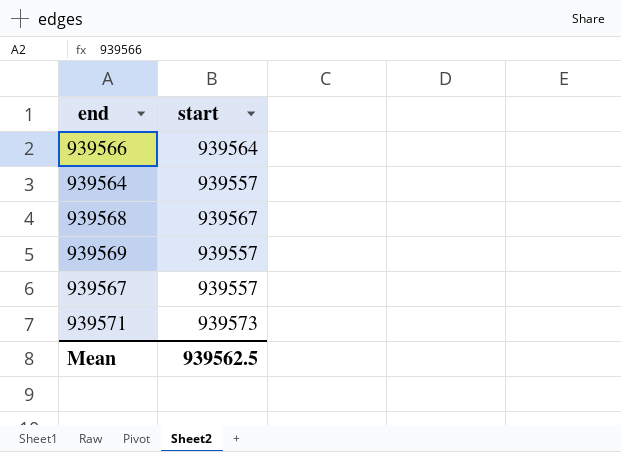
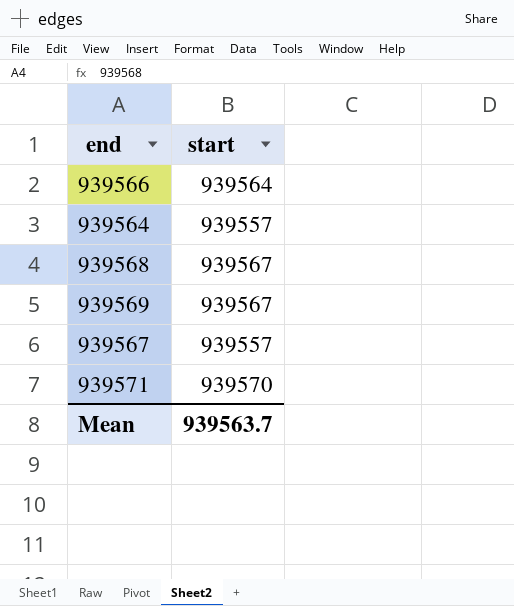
939569 | start: 939557 -> 939567
939571 | start: 939573 -> 939570
Mean | start: 939562.5 -> 939563.7

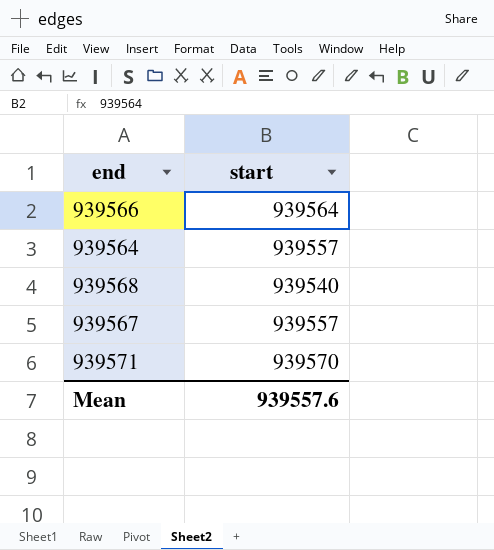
row 939569: 939567 -> none
939568 | start: 939567 -> 939540
Mean | start: 939563.7 -> 939557.6

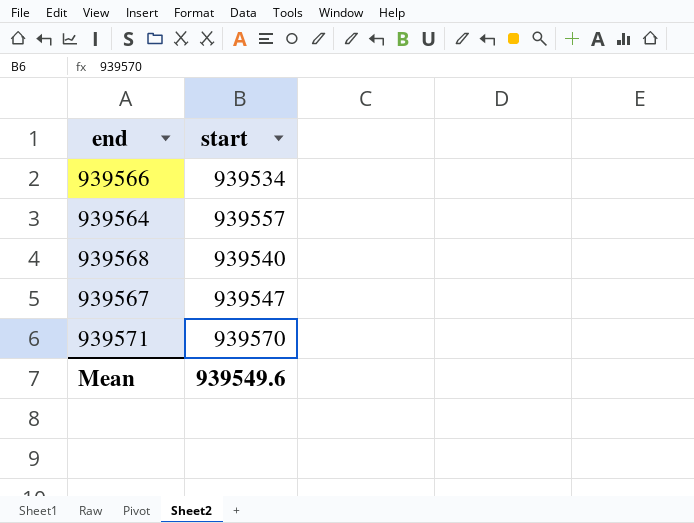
939566 | start: 939564 -> 939534
939567 | start: 939557 -> 939547
Mean | start: 939557.6 -> 939549.6

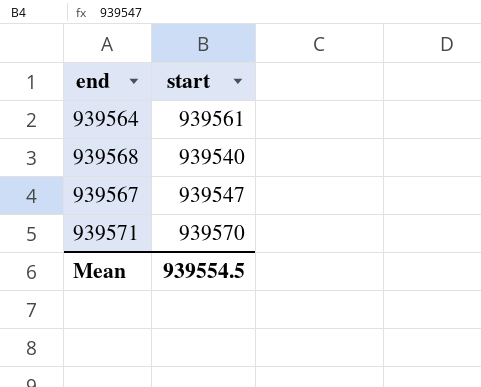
row 939566: 939534 -> none
939564 | start: 939557 -> 939561
Mean | start: 939549.6 -> 939554.5

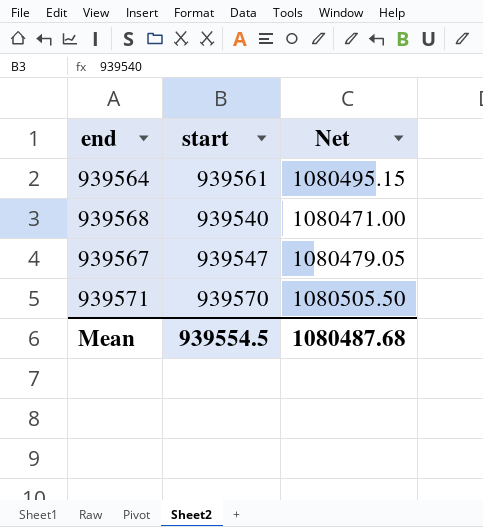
column Net | formula: none -> [start] * 1.15

